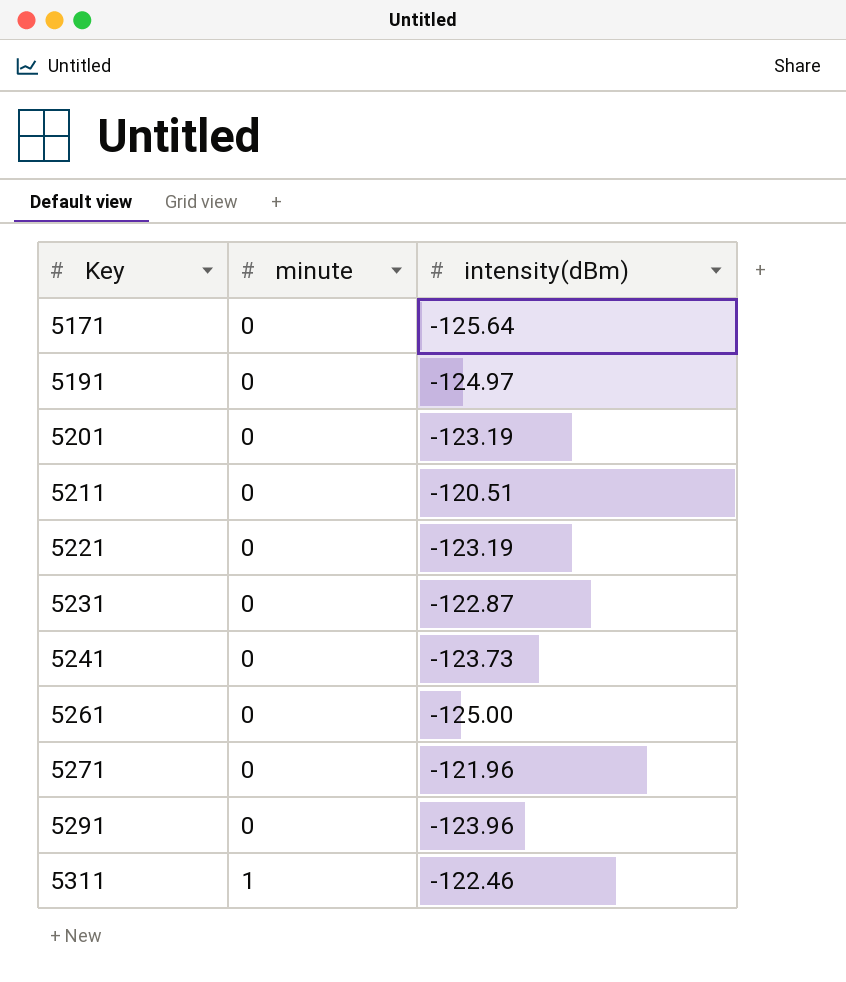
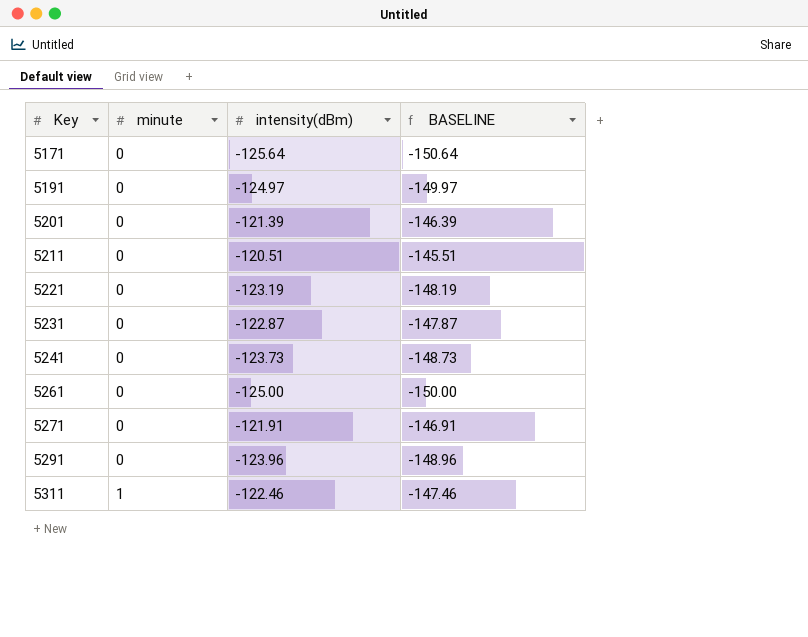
column BASELINE | formula: none -> [intensity(dBm)] - 25
5201 | intensity(dBm): -123.19 -> -121.39
5271 | intensity(dBm): -121.96 -> -121.91

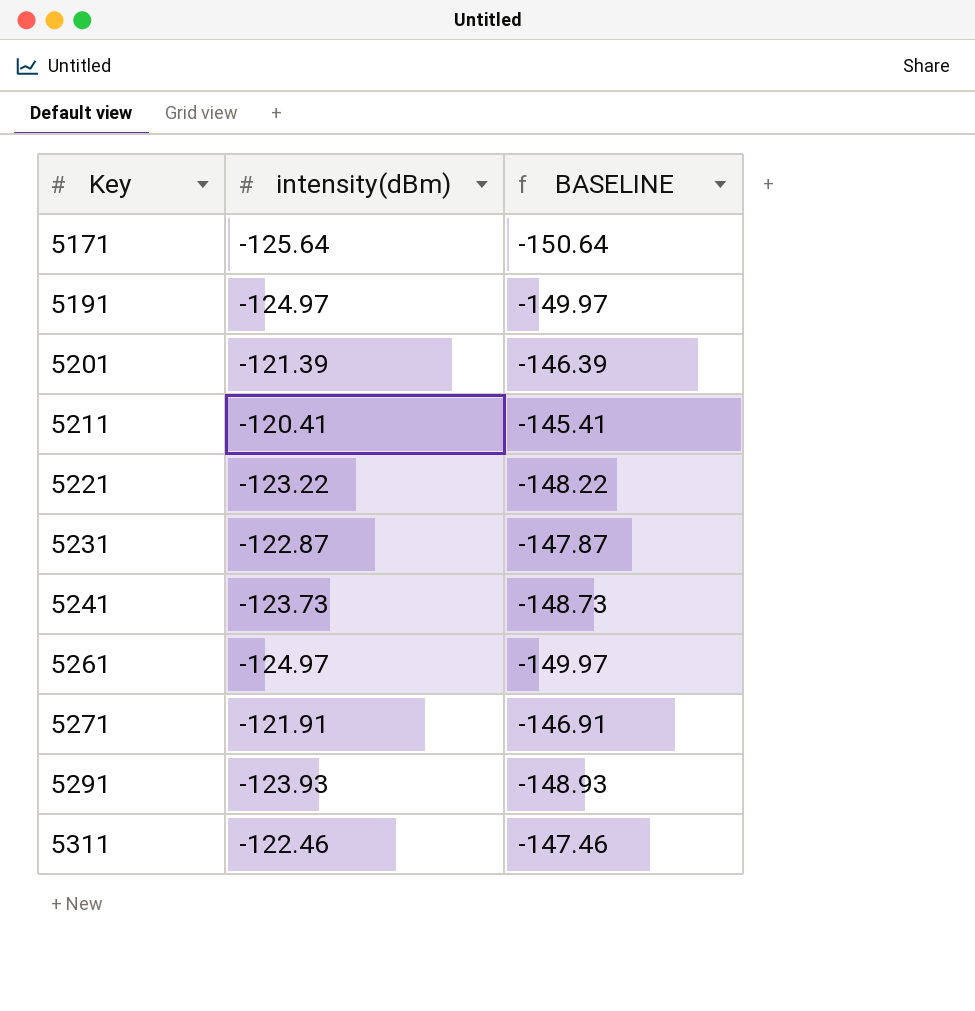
column minute | position: 2 -> none
5211 | intensity(dBm): -120.51 -> -120.41
5211 | BASELINE: -145.51 -> -145.41
5221 | intensity(dBm): -123.19 -> -123.22
5221 | BASELINE: -148.19 -> -148.22
5261 | intensity(dBm): -125.00 -> -124.97
5261 | BASELINE: -150.00 -> -149.97
5291 | intensity(dBm): -123.96 -> -123.93
5291 | BASELINE: -148.96 -> -148.93

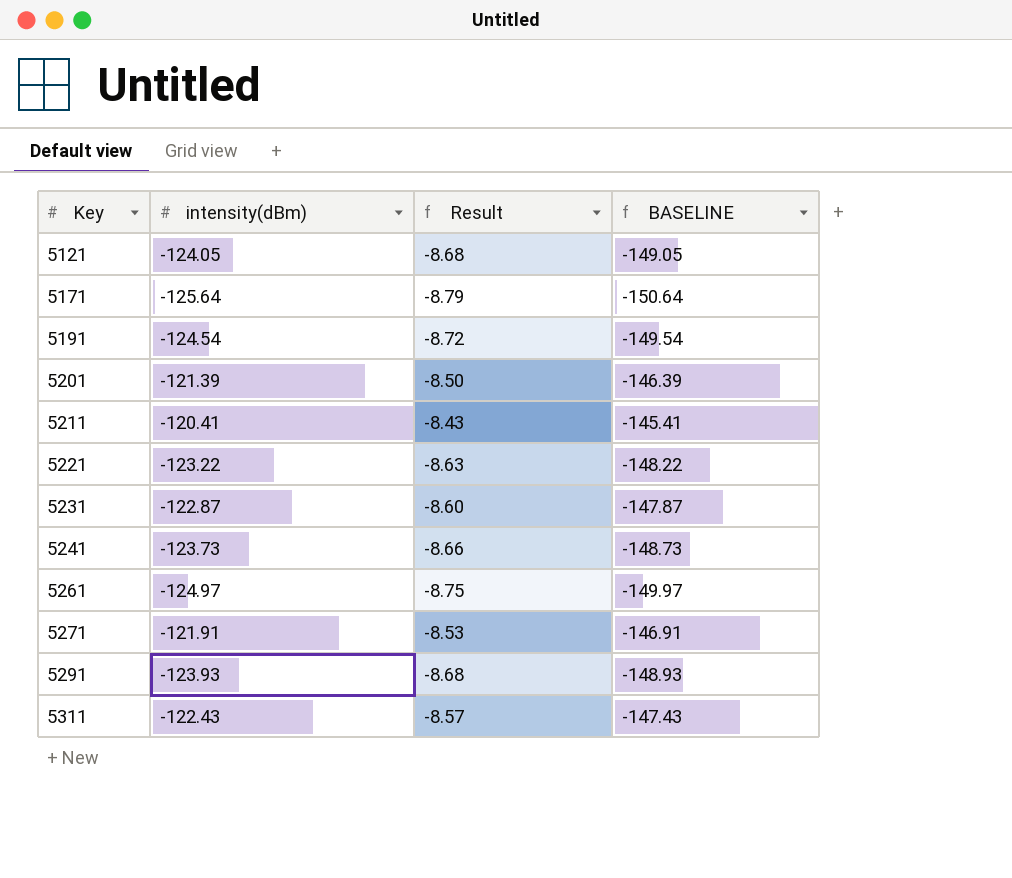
column Result | formula: none -> [intensity(dBm)] * 0.07
row 5121: none -> -124.05 | -8.68 | -149.05
5191 | intensity(dBm): -124.97 -> -124.54
5191 | BASELINE: -149.97 -> -149.54
5311 | intensity(dBm): -122.46 -> -122.43
5311 | BASELINE: -147.46 -> -147.43

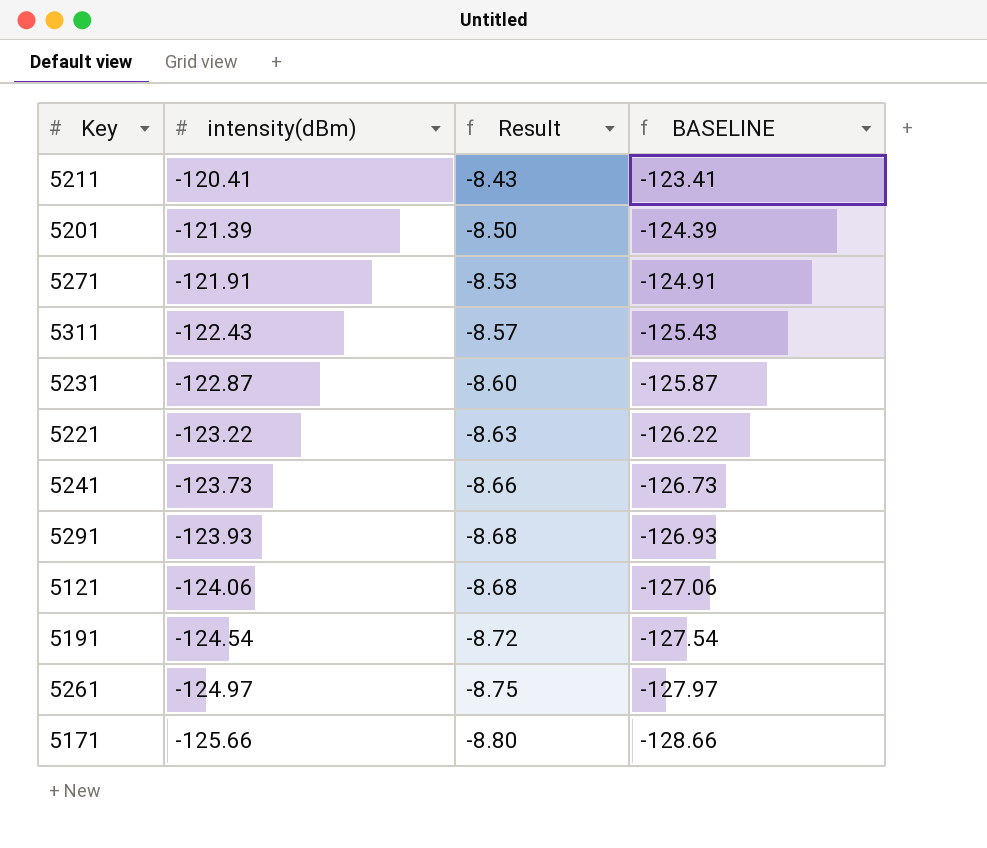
row order: Key ascending -> intensity(dBm) descending
column BASELINE | formula: [intensity(dBm)] - 25 -> [intensity(dBm)] - 3
5121 | intensity(dBm): -124.05 -> -124.06
5171 | intensity(dBm): -125.64 -> -125.66
5171 | Result: -8.79 -> -8.80

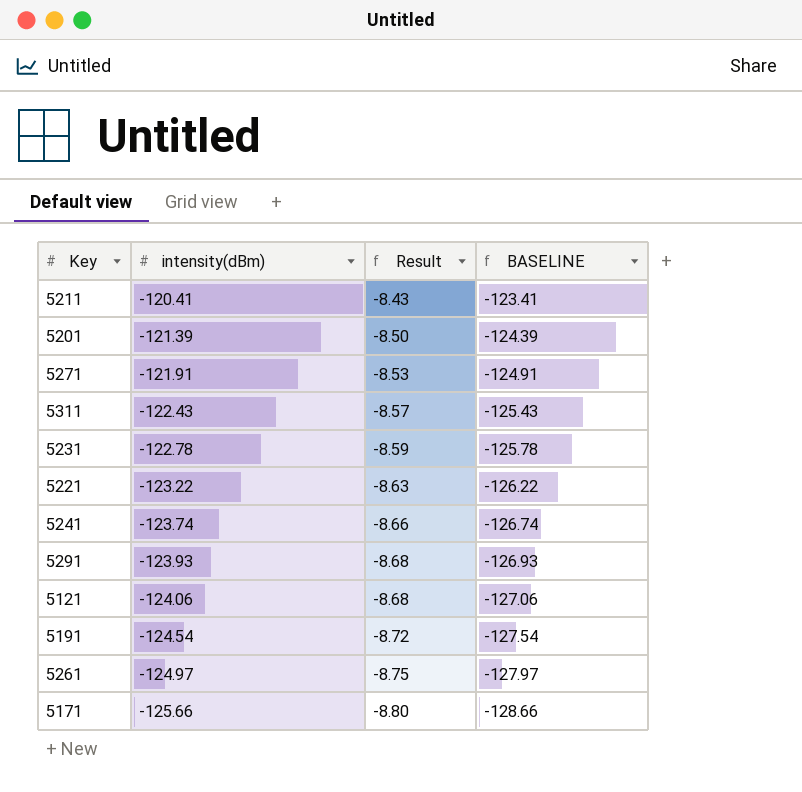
5231 | intensity(dBm): -122.87 -> -122.78
5231 | Result: -8.60 -> -8.59
5231 | BASELINE: -125.87 -> -125.78
5241 | intensity(dBm): -123.73 -> -123.74
5241 | BASELINE: -126.73 -> -126.74

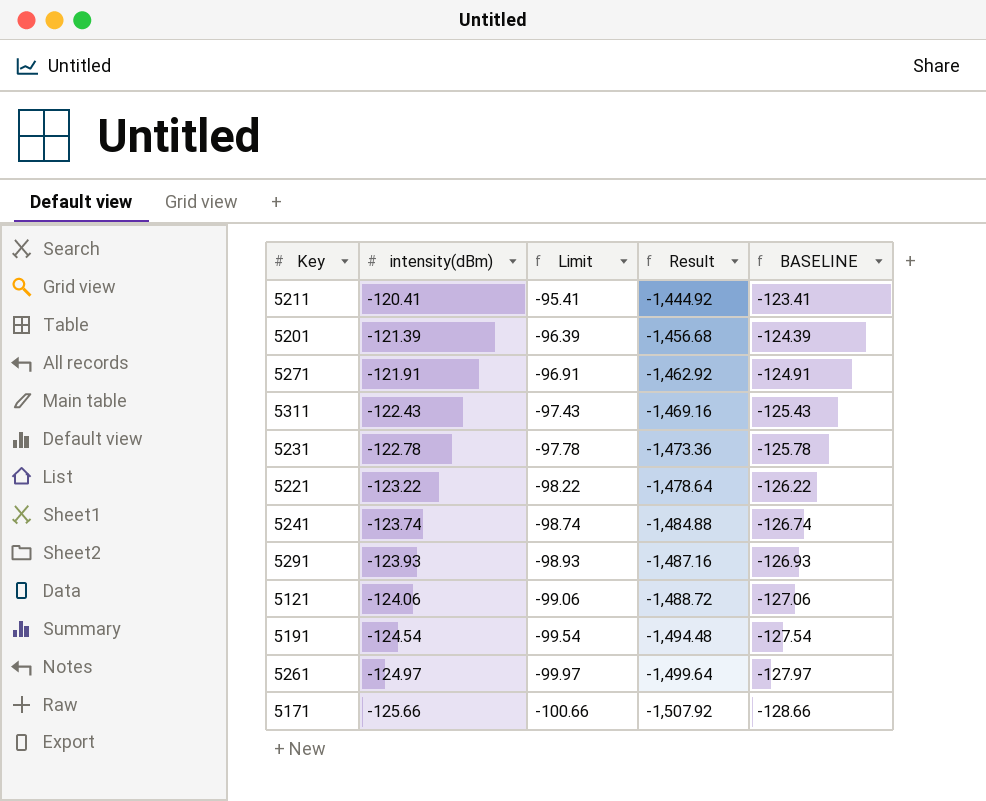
column Limit | formula: none -> [intensity(dBm)] + 25
column Result | formula: [intensity(dBm)] * 0.07 -> [intensity(dBm)] * 12

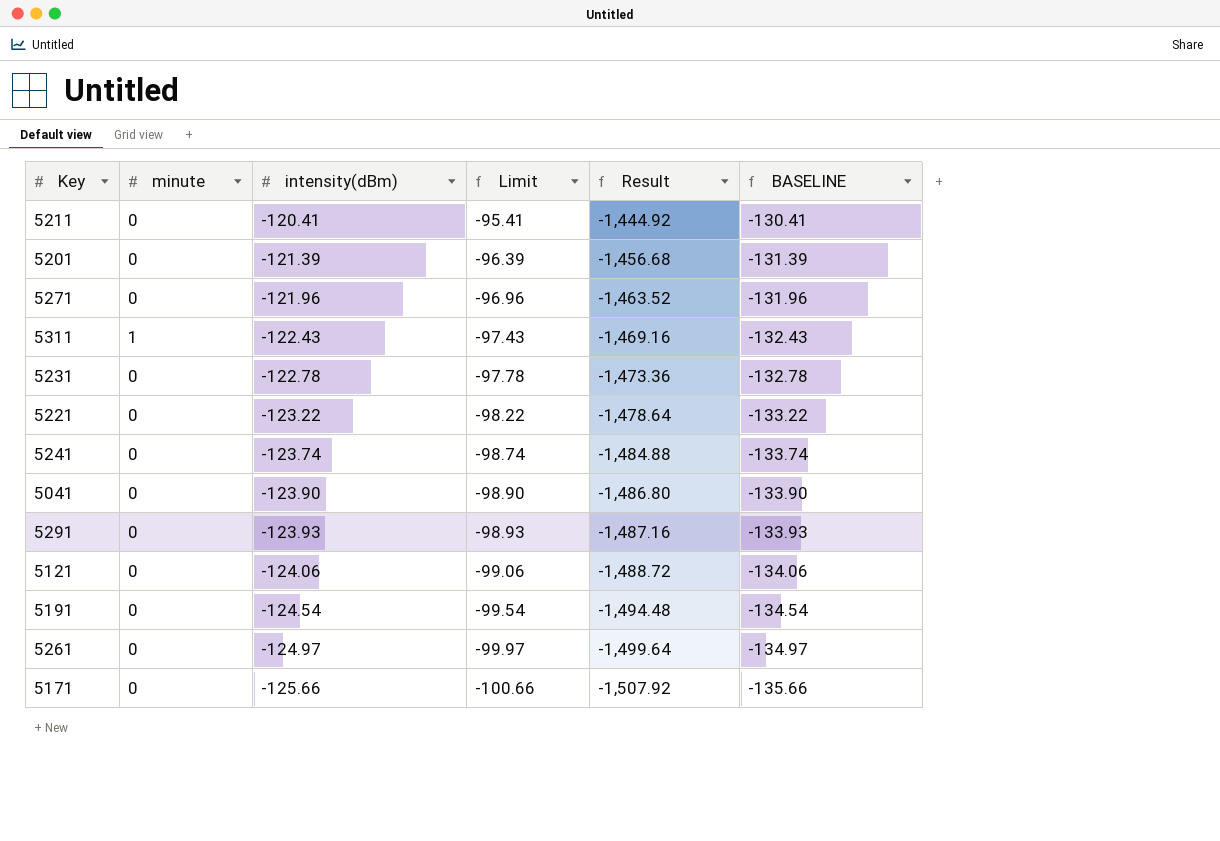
column minute | position: none -> 2
column BASELINE | formula: [intensity(dBm)] - 3 -> [intensity(dBm)] - 10
5271 | intensity(dBm): -121.91 -> -121.96
5271 | Limit: -96.91 -> -96.96
5271 | Result: -1,462.92 -> -1,463.52
row 5041: none -> 0 | -123.90 | -98.90 | -1,486.80 | -133.90

